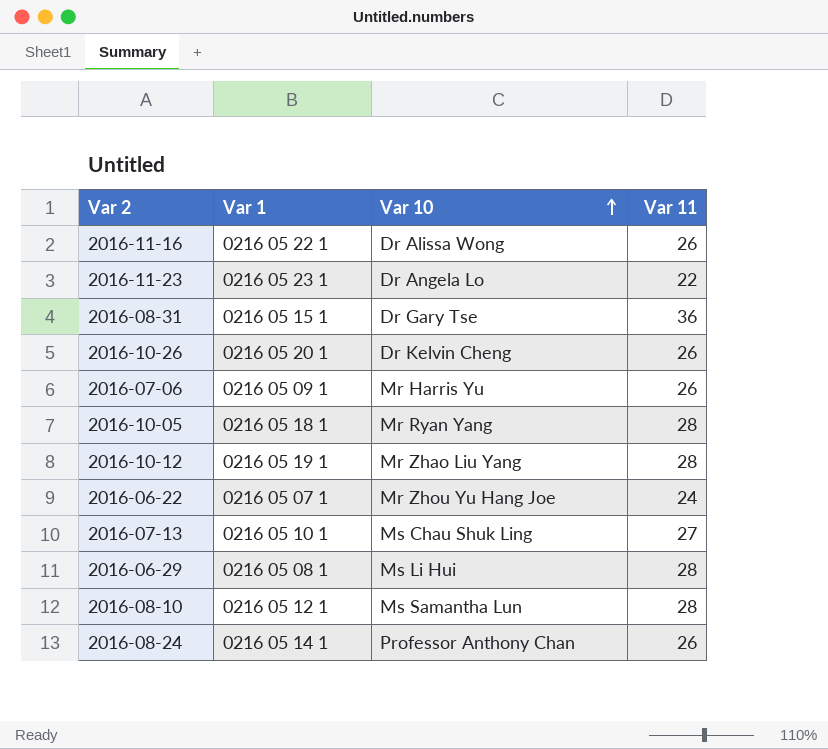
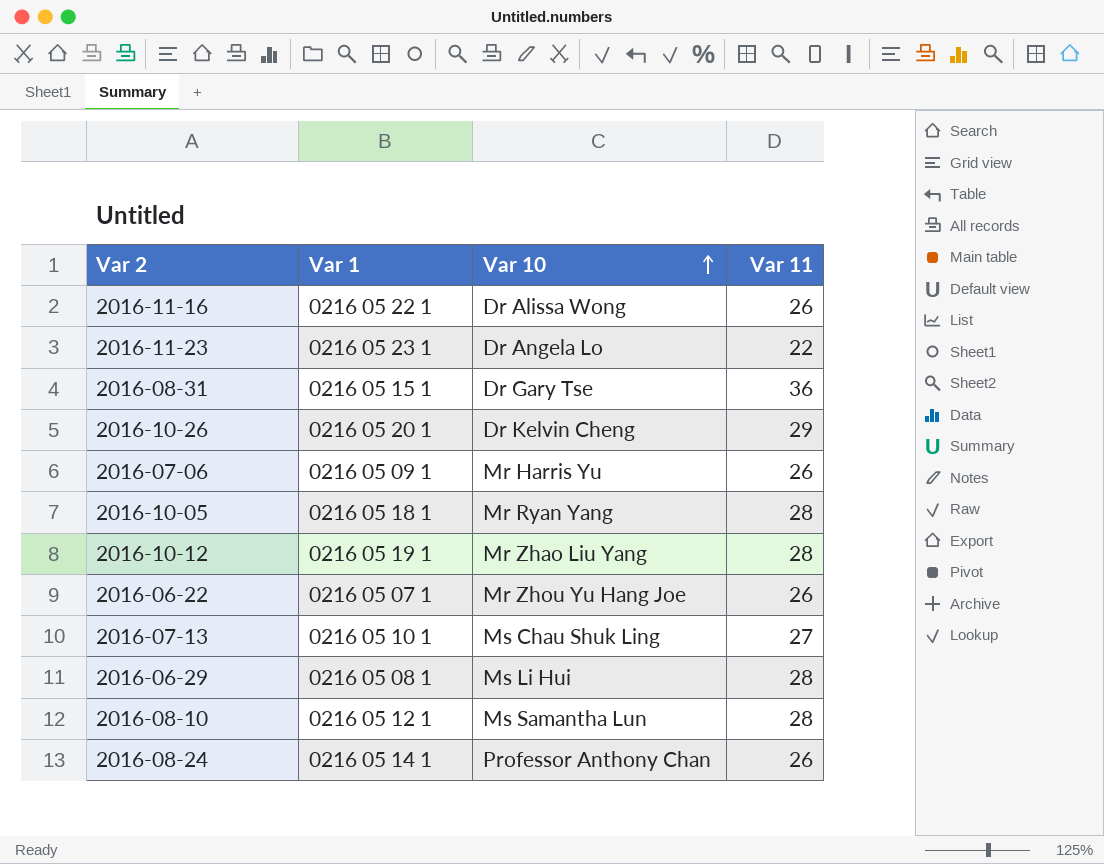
2016-10-26 | Var 11: 26 -> 29
2016-06-22 | Var 11: 24 -> 26

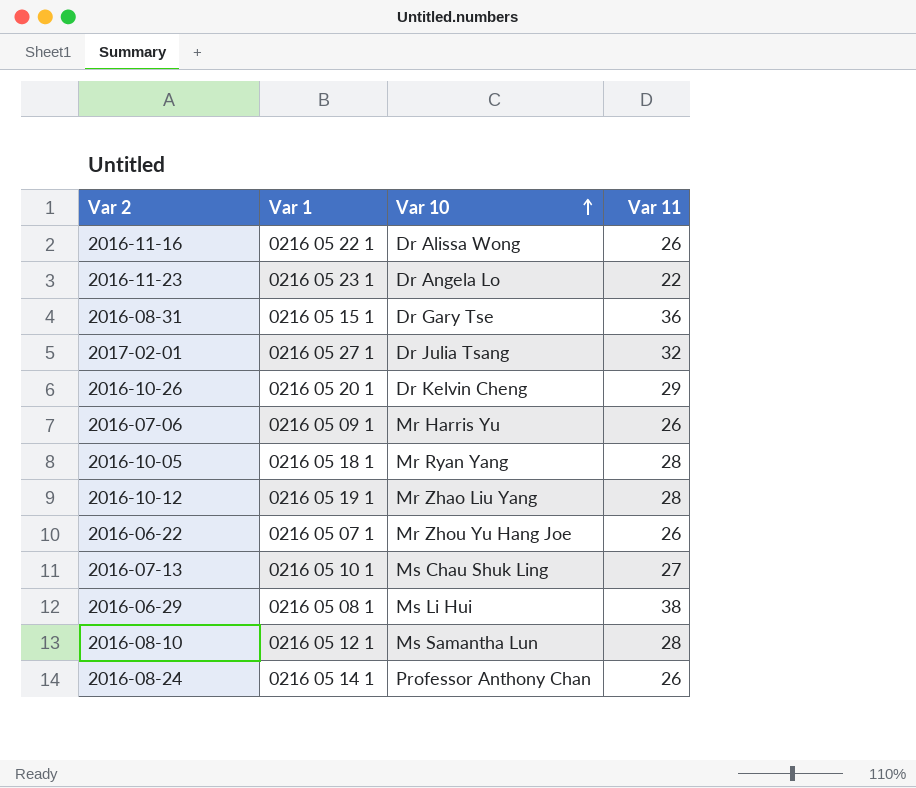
row 2017-02-01: none -> 0216 05 27 1 | Dr Julia Tsang | 32
2016-06-29 | Var 11: 28 -> 38

